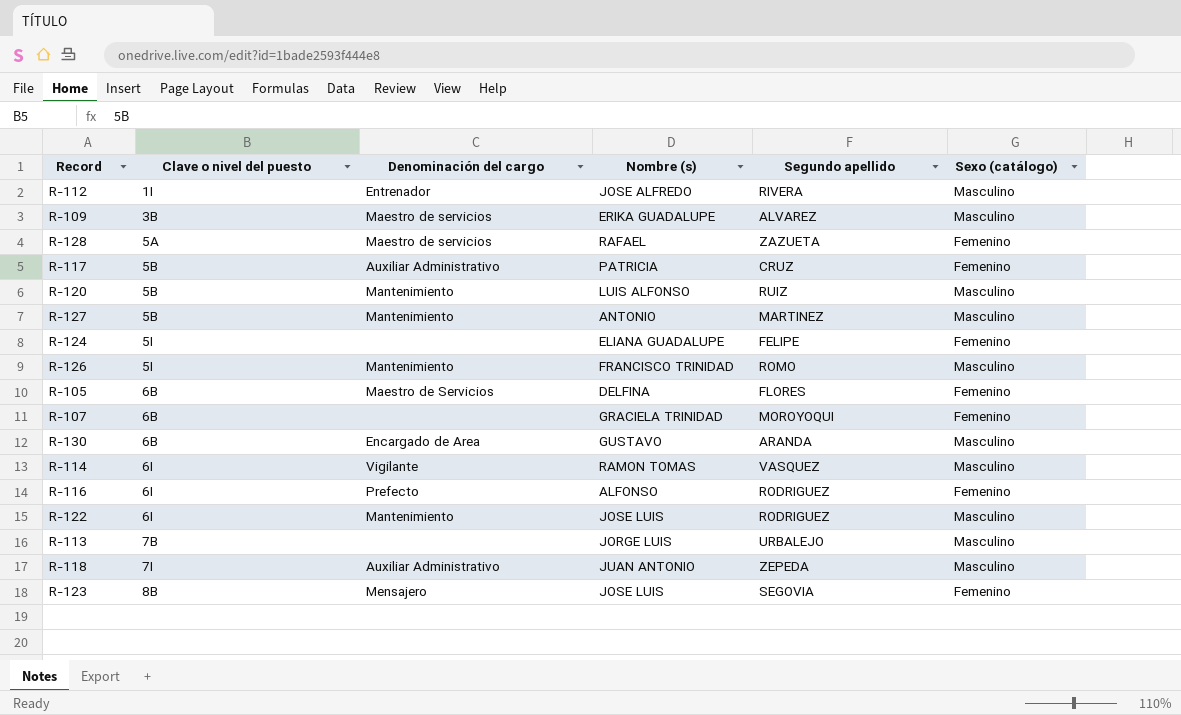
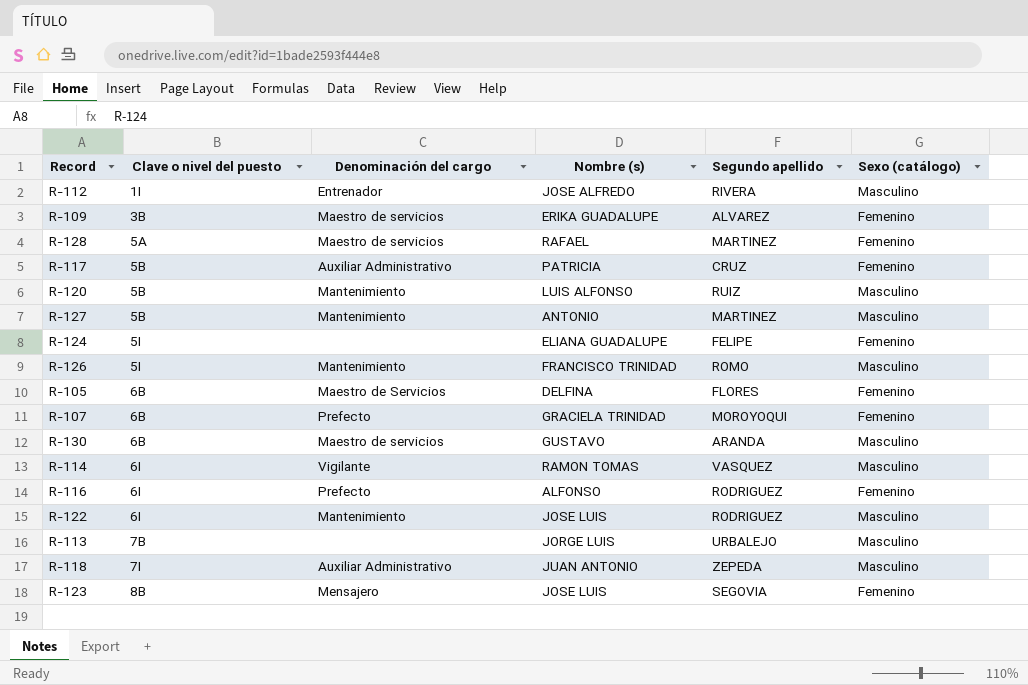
R-109 | Sexo (catálogo): Masculino -> Femenino
R-128 | Segundo apellido: ZAZUETA -> MARTINEZ
R-107 | Denominación del cargo: none -> Prefecto
R-130 | Denominación del cargo: Encargado de Area -> Maestro de servicios

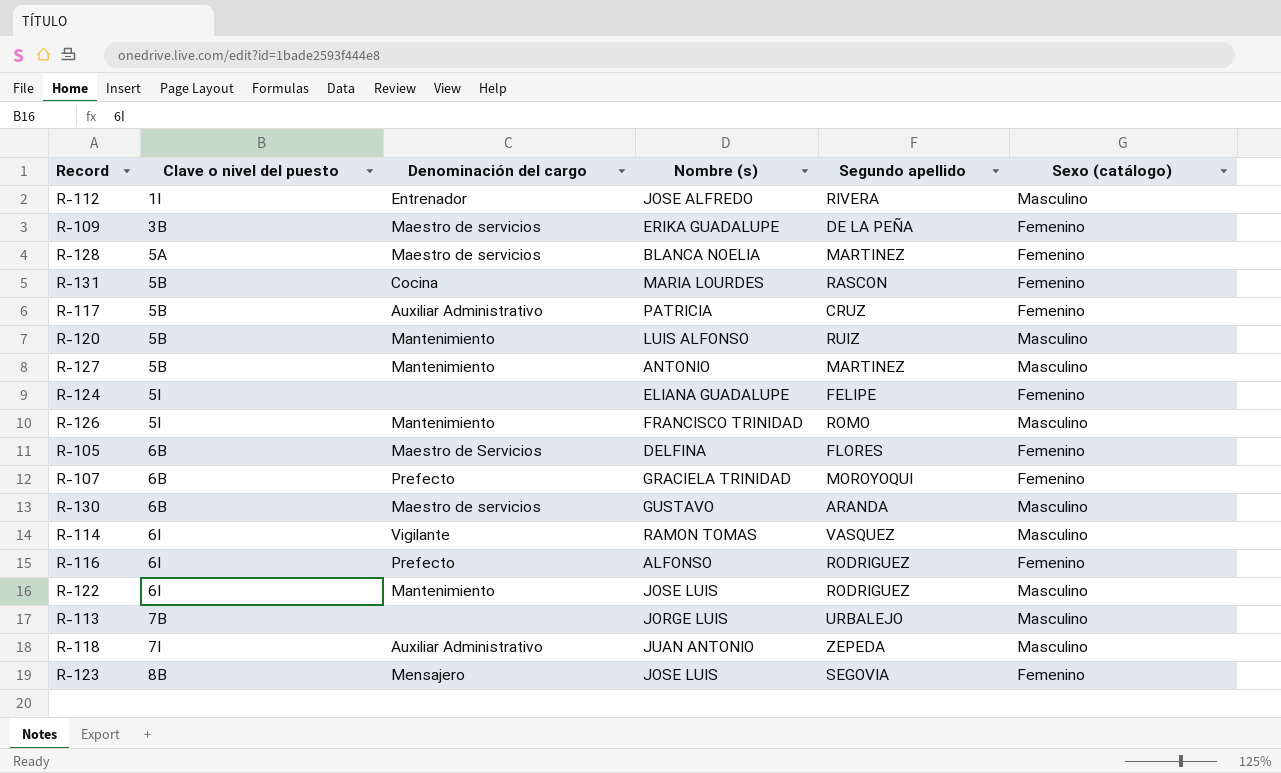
R-109 | Segundo apellido: ALVAREZ -> DE LA PEÑA
R-128 | Nombre (s): RAFAEL -> BLANCA NOELIA
row R-131: none -> 5B | Cocina | MARIA LOURDES | RASCON | Femenino

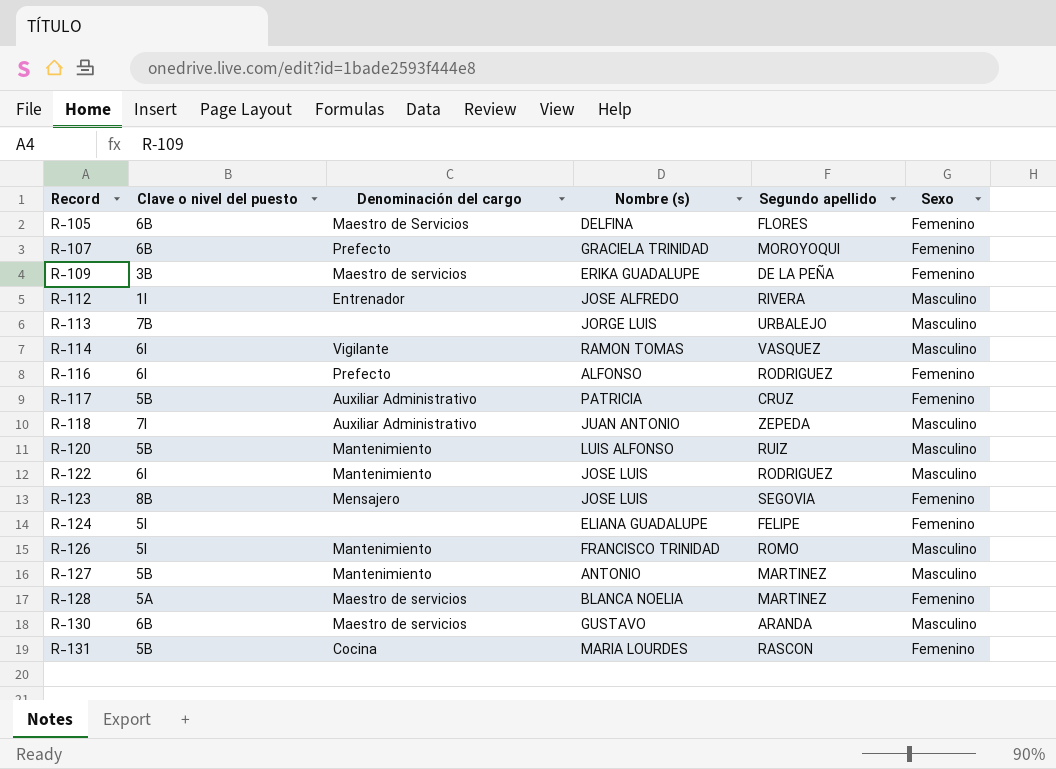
row order: Clave o nivel del puesto ascending -> Record ascending
column name: Sexo (catálogo) -> Sexo

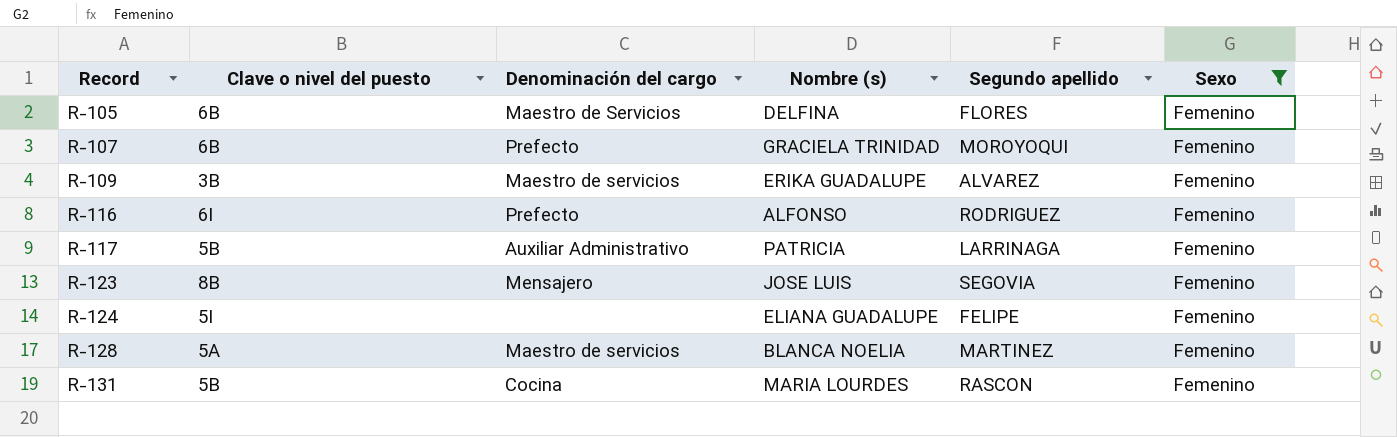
filter: none -> Sexo = Femenino
R-109 | Segundo apellido: DE LA PEÑA -> ALVAREZ
R-117 | Segundo apellido: CRUZ -> LARRINAGA

